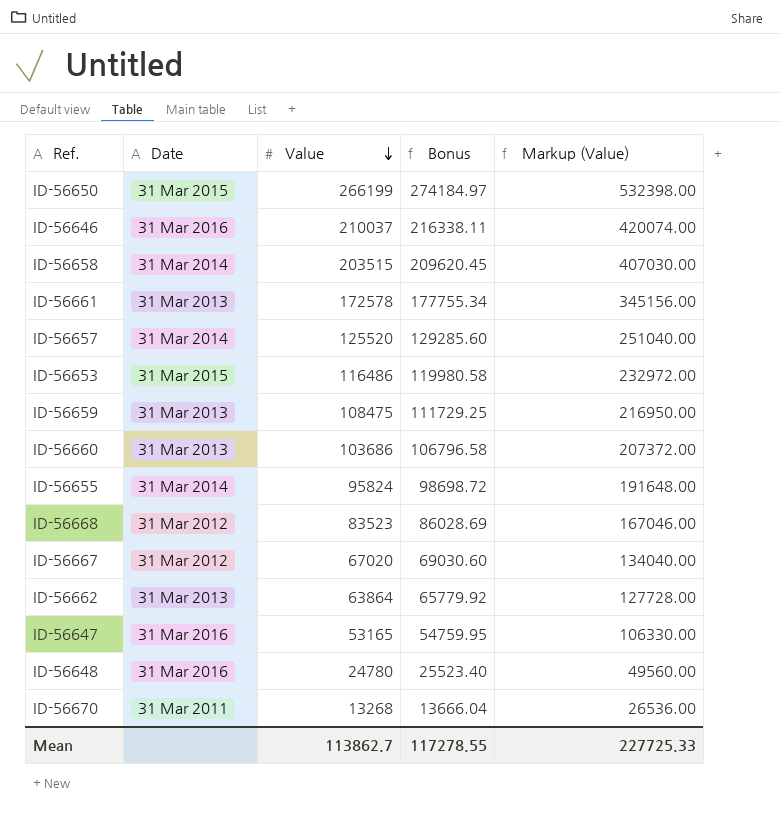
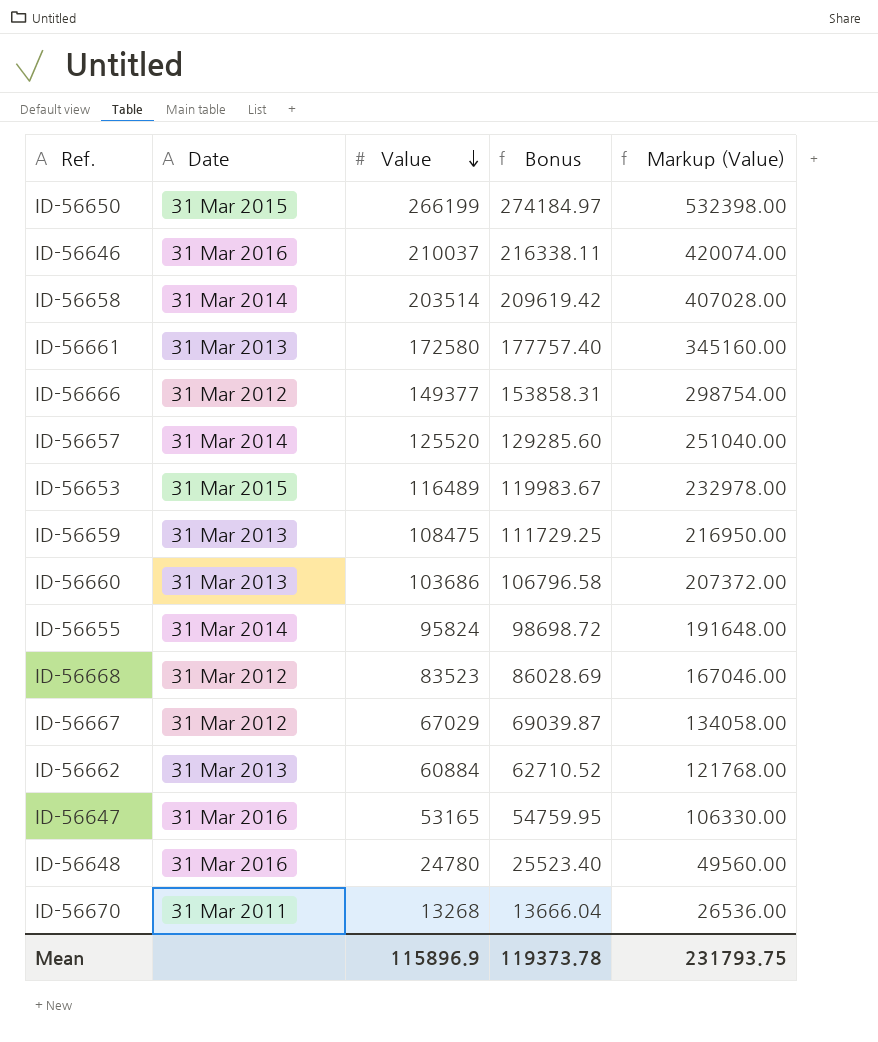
ID-56658 | Value: 203515 -> 203514
ID-56658 | Bonus: 209620.45 -> 209619.42
ID-56658 | Markup (Value): 407030.00 -> 407028.00
ID-56661 | Value: 172578 -> 172580
ID-56661 | Bonus: 177755.34 -> 177757.40
ID-56661 | Markup (Value): 345156.00 -> 345160.00
row ID-56666: none -> 31 Mar 2012 | 149377 | 153858.31 | 298754.00
ID-56653 | Value: 116486 -> 116489
ID-56653 | Bonus: 119980.58 -> 119983.67
ID-56653 | Markup (Value): 232972.00 -> 232978.00
ID-56667 | Value: 67020 -> 67029
ID-56667 | Bonus: 69030.60 -> 69039.87
ID-56667 | Markup (Value): 134040.00 -> 134058.00
ID-56662 | Value: 63864 -> 60884
ID-56662 | Bonus: 65779.92 -> 62710.52
ID-56662 | Markup (Value): 127728.00 -> 121768.00
Mean | Value: 113862.7 -> 115896.9
Mean | Bonus: 117278.55 -> 119373.78
Mean | Markup (Value): 227725.33 -> 231793.75

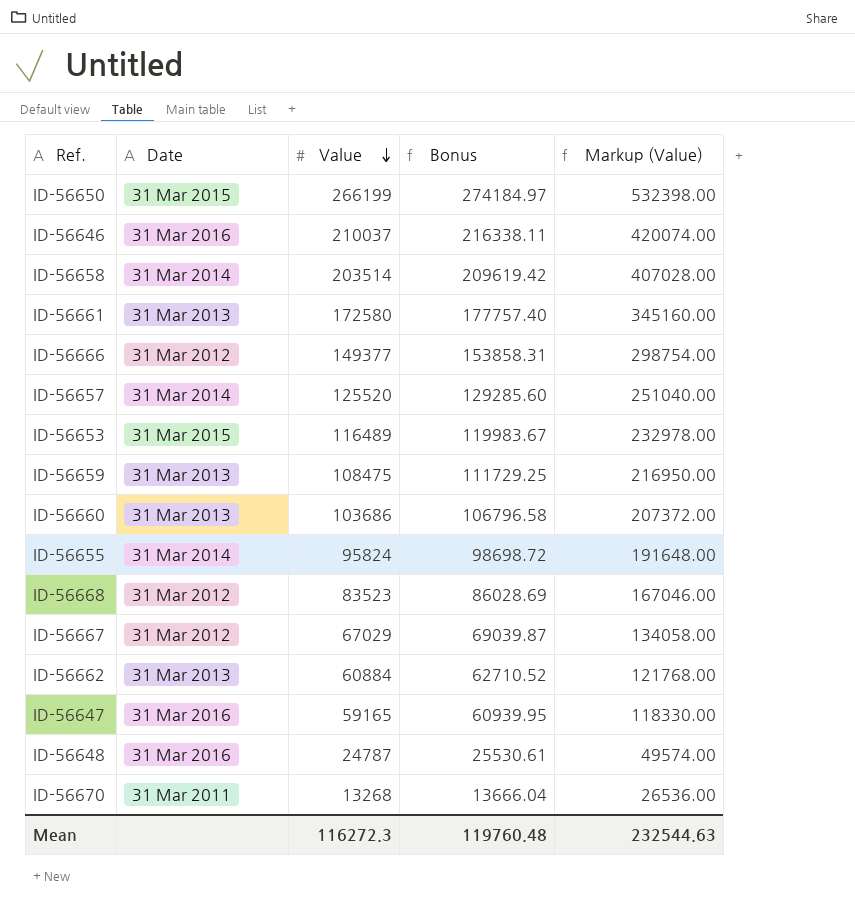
ID-56647 | Value: 53165 -> 59165
ID-56647 | Bonus: 54759.95 -> 60939.95
ID-56647 | Markup (Value): 106330.00 -> 118330.00
ID-56648 | Value: 24780 -> 24787
ID-56648 | Bonus: 25523.40 -> 25530.61
ID-56648 | Markup (Value): 49560.00 -> 49574.00
Mean | Value: 115896.9 -> 116272.3
Mean | Bonus: 119373.78 -> 119760.48
Mean | Markup (Value): 231793.75 -> 232544.63

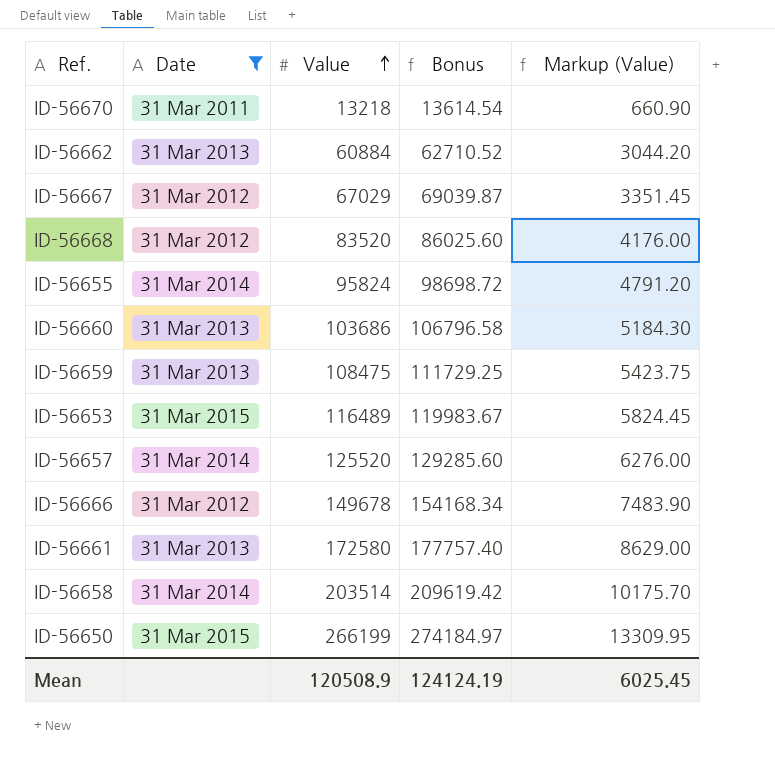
filter: none -> Date != 31 Mar 2016
row order: Value descending -> Value ascending
column Markup (Value) | formula: [Value] * 2 -> [Value] * 0.05
ID-56670 | Value: 13268 -> 13218
ID-56670 | Bonus: 13666.04 -> 13614.54
ID-56668 | Value: 83523 -> 83520
ID-56668 | Bonus: 86028.69 -> 86025.60
ID-56666 | Value: 149377 -> 149678
ID-56666 | Bonus: 153858.31 -> 154168.34
Mean | Value: 116272.3 -> 120508.9
Mean | Bonus: 119760.48 -> 124124.19
Mean | Markup (Value): 232544.63 -> 6025.45

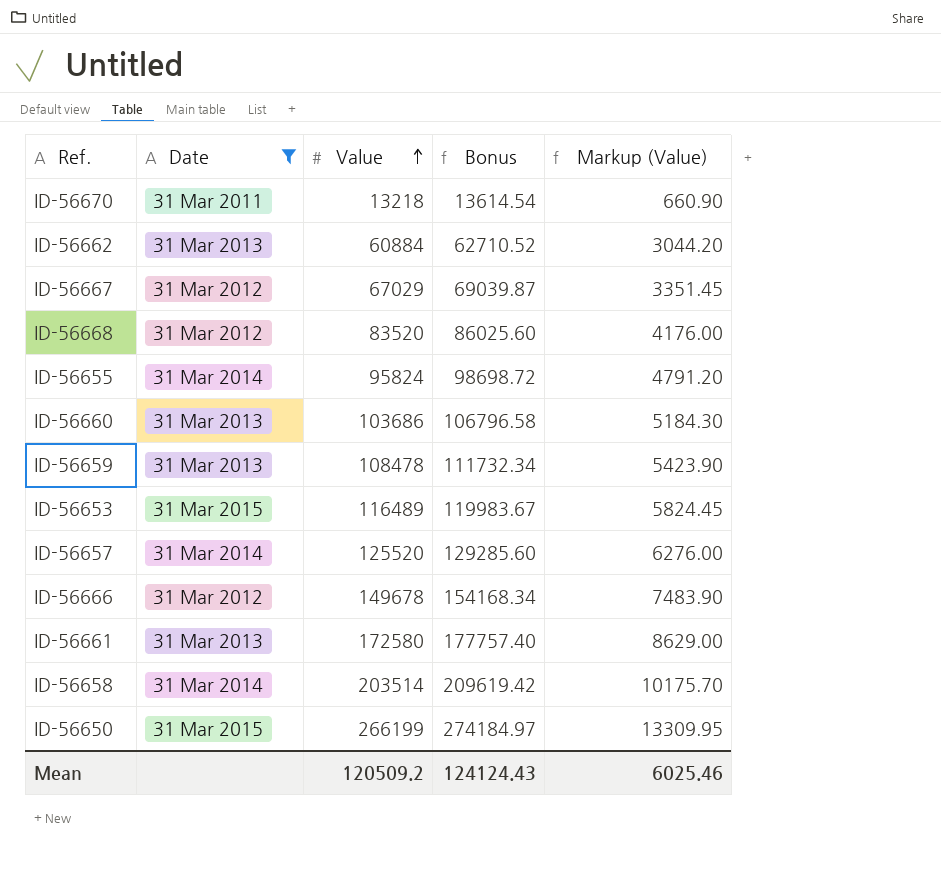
ID-56659 | Value: 108475 -> 108478
ID-56659 | Bonus: 111729.25 -> 111732.34
ID-56659 | Markup (Value): 5423.75 -> 5423.90
Mean | Value: 120508.9 -> 120509.2
Mean | Bonus: 124124.19 -> 124124.43
Mean | Markup (Value): 6025.45 -> 6025.46

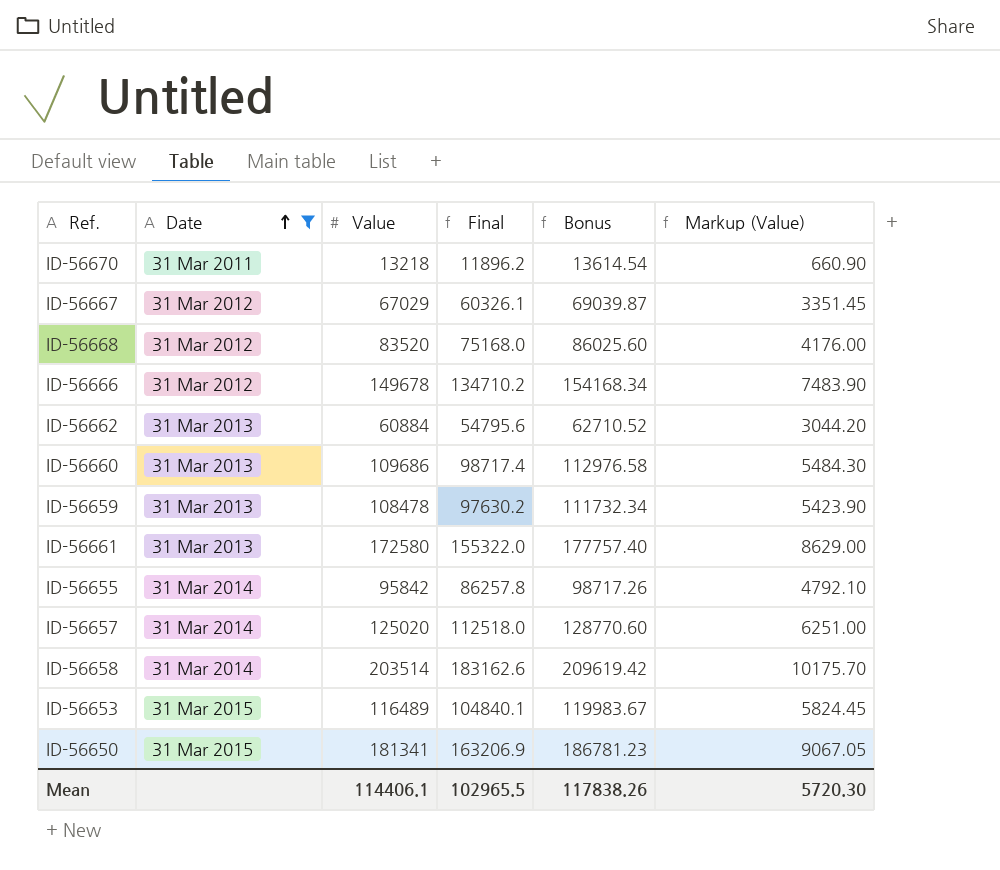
row order: Value ascending -> Date ascending
column Final | formula: none -> [Value] * 0.9
ID-56660 | Value: 103686 -> 109686
ID-56660 | Bonus: 106796.58 -> 112976.58
ID-56660 | Markup (Value): 5184.30 -> 5484.30
ID-56655 | Value: 95824 -> 95842
ID-56655 | Bonus: 98698.72 -> 98717.26
ID-56655 | Markup (Value): 4791.20 -> 4792.10
ID-56657 | Value: 125520 -> 125020
ID-56657 | Bonus: 129285.60 -> 128770.60
ID-56657 | Markup (Value): 6276.00 -> 6251.00
ID-56650 | Value: 266199 -> 181341
ID-56650 | Bonus: 274184.97 -> 186781.23
ID-56650 | Markup (Value): 13309.95 -> 9067.05
Mean | Value: 120509.2 -> 114406.1
Mean | Bonus: 124124.43 -> 117838.26
Mean | Markup (Value): 6025.46 -> 5720.30

